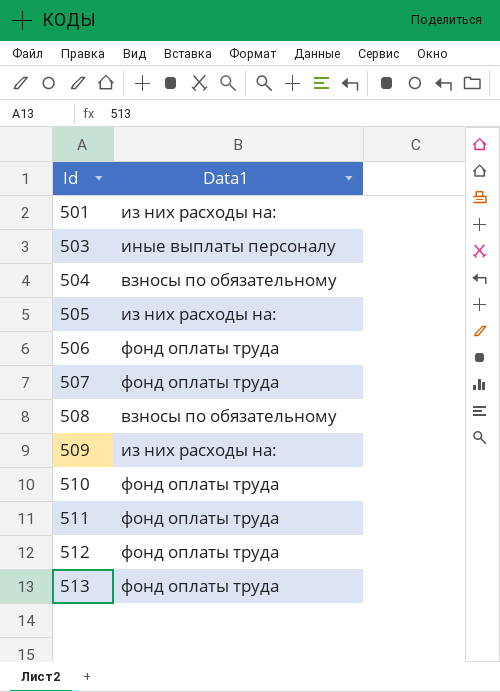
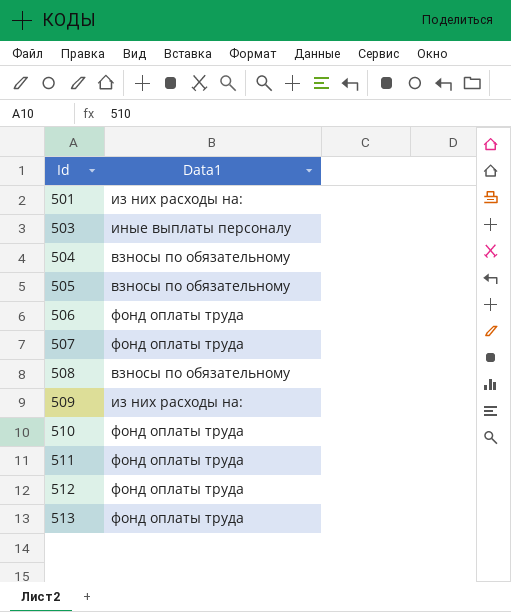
505 | Data1: из них расходы на: -> взносы по обязательному

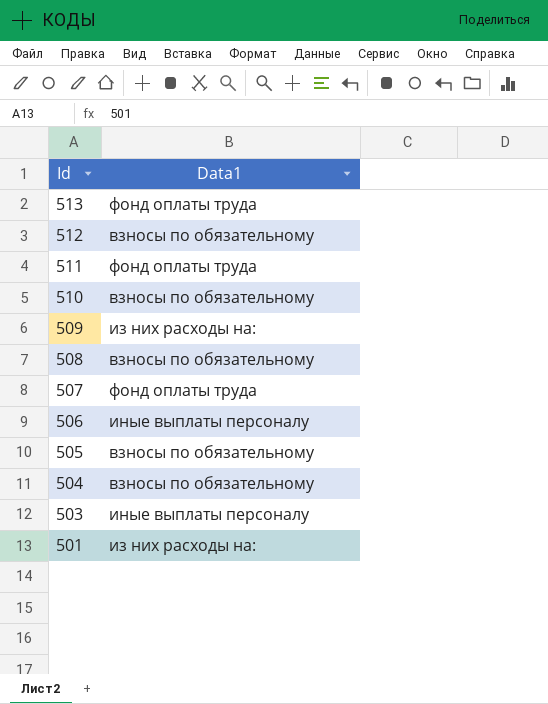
row order: Id ascending -> Id descending
512 | Data1: фонд оплаты труда -> взносы по обязательному
510 | Data1: фонд оплаты труда -> взносы по обязательному
506 | Data1: фонд оплаты труда -> иные выплаты персоналу

